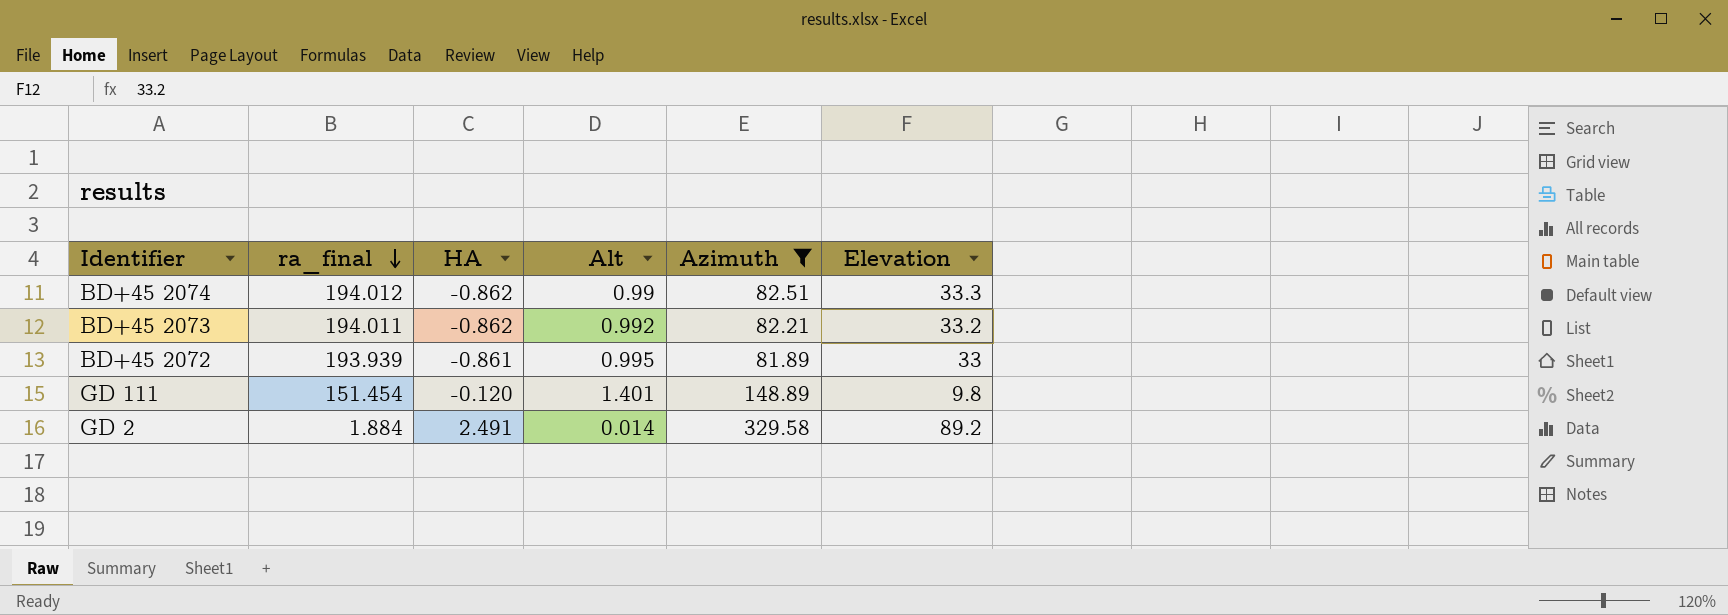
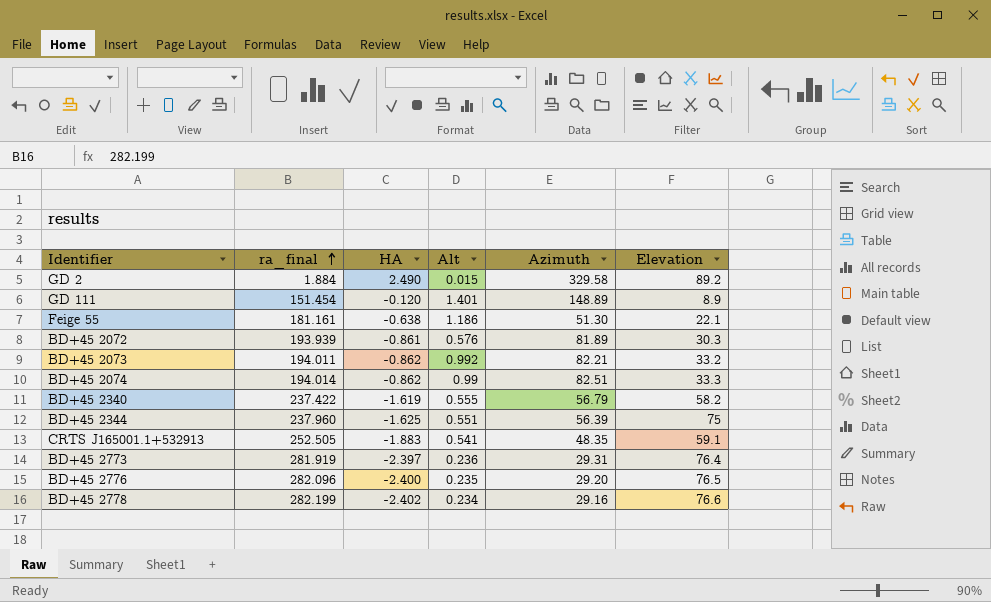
filter: Azimuth >= 81.89 -> none
row order: ra_final descending -> ra_final ascending
GD 2 | HA: 2.491 -> 2.490
GD 2 | Alt: 0.014 -> 0.015
GD 111 | Elevation: 9.8 -> 8.9
BD+45 2072 | Alt: 0.995 -> 0.576
BD+45 2072 | Elevation: 33 -> 30.3
BD+45 2074 | ra_final: 194.012 -> 194.014

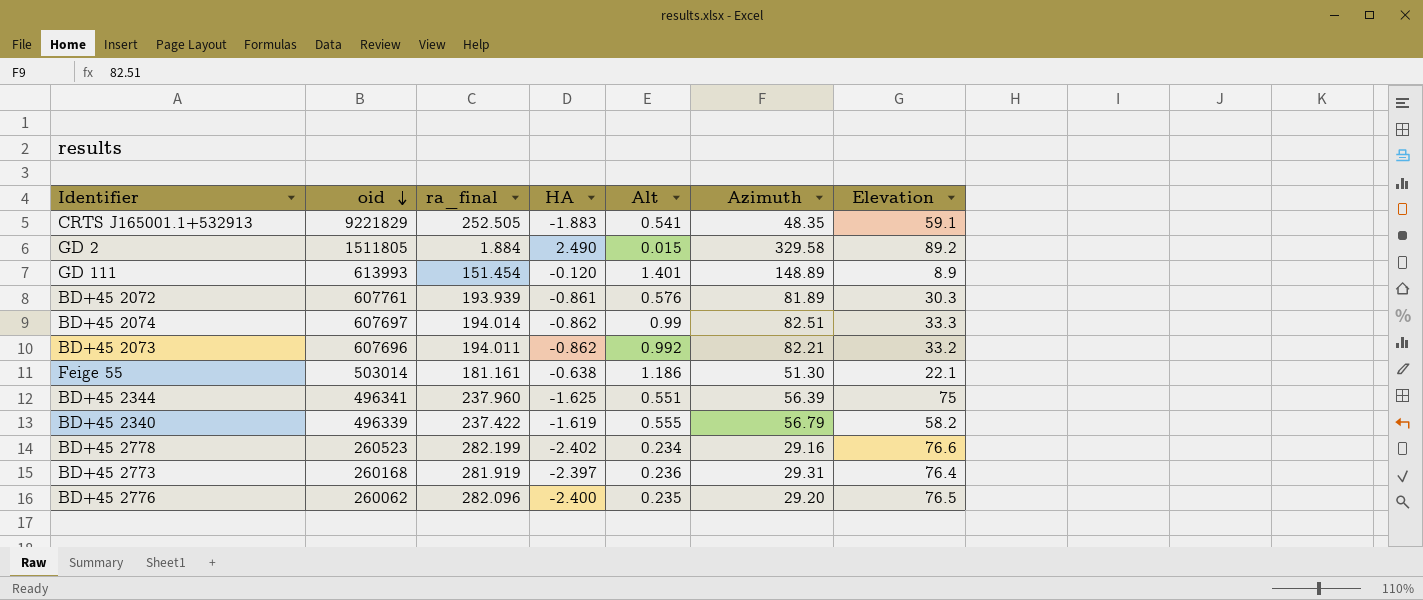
row order: ra_final ascending -> oid descending
column oid | position: none -> 2

